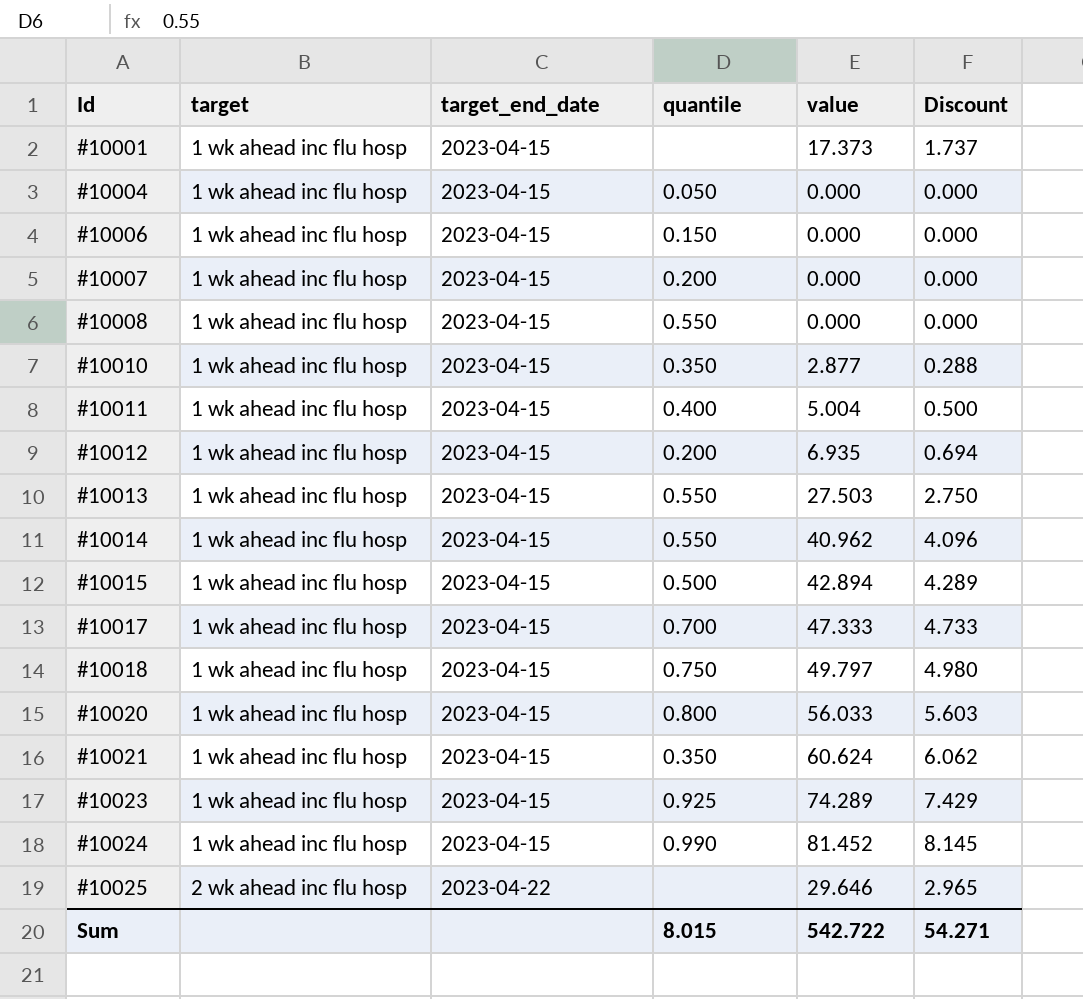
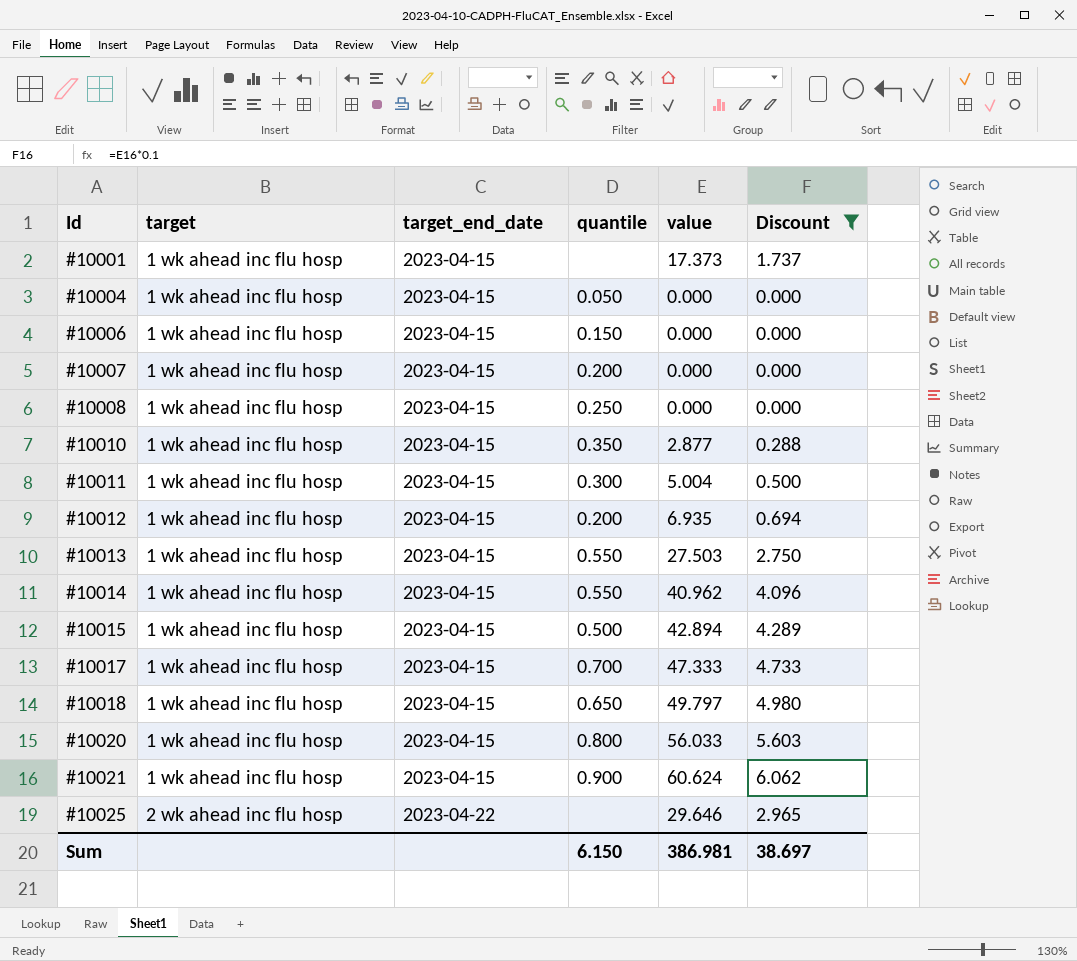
filter: none -> Discount <= 6.062
#10008 | quantile: 0.550 -> 0.250
#10011 | quantile: 0.400 -> 0.300
#10018 | quantile: 0.750 -> 0.650
#10021 | quantile: 0.350 -> 0.900
Sum | quantile: 8.015 -> 6.150
Sum | value: 542.722 -> 386.981
Sum | Discount: 54.271 -> 38.697

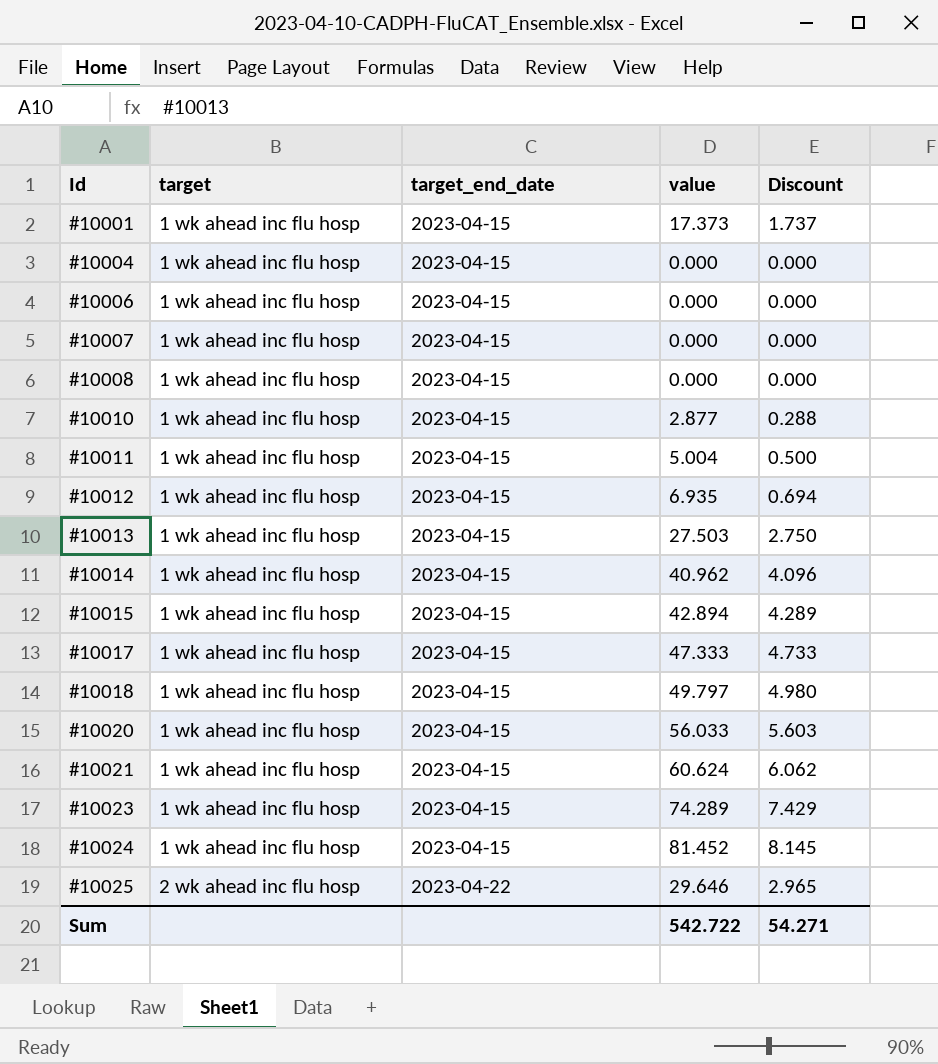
filter: Discount <= 6.062 -> none
column quantile | position: 4 -> none
Sum | value: 386.981 -> 542.722
Sum | Discount: 38.697 -> 54.271

